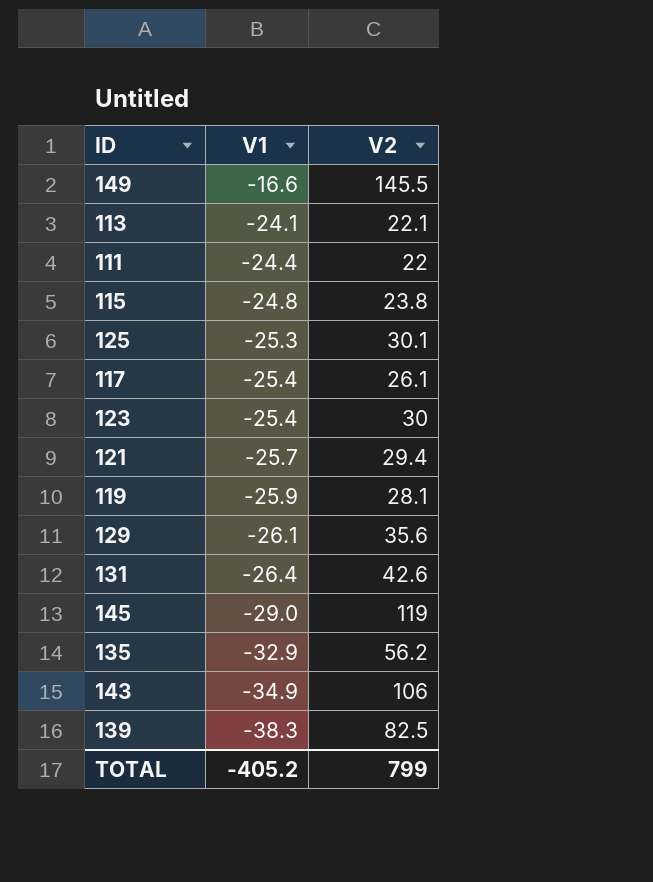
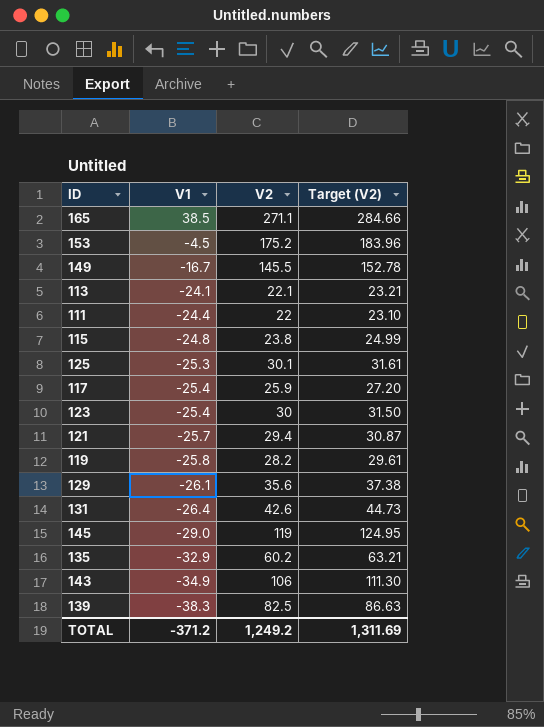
column Target (V2) | formula: none -> [V2] * 1.05
row 165: none -> 38.5 | 271.1 | 284.66
row 153: none -> -4.5 | 175.2 | 183.96
149 | V1: -16.6 -> -16.7
117 | V2: 26.1 -> 25.9
119 | V1: -25.9 -> -25.8
119 | V2: 28.1 -> 28.2
135 | V2: 56.2 -> 60.2
TOTAL | V1: -405.2 -> -371.2
TOTAL | V2: 799 -> 1,249.2

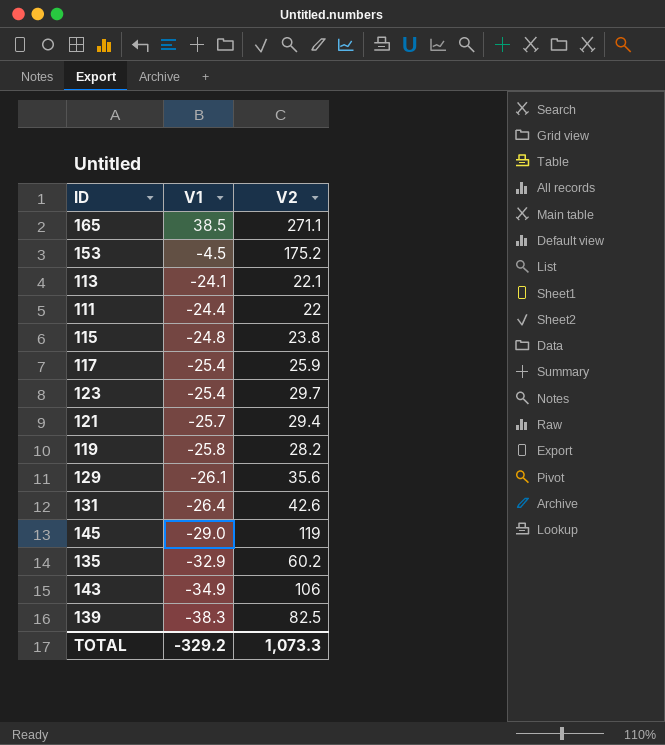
column Target (V2) | formula: [V2] * 1.05 -> none
row 149: -16.7 | 145.5 | 152.78 -> none
row 125: -25.3 | 30.1 | 31.61 -> none
123 | V2: 30 -> 29.7
TOTAL | V1: -371.2 -> -329.2
TOTAL | V2: 1,249.2 -> 1,073.3

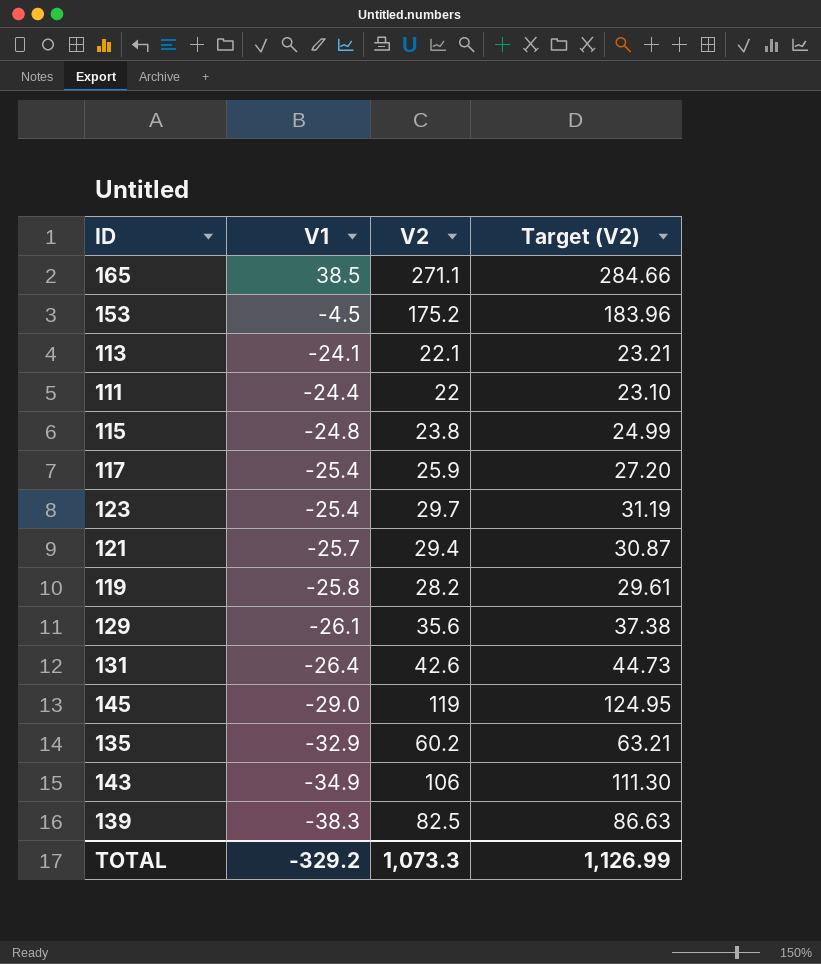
column Target (V2) | formula: none -> [V2] * 1.05

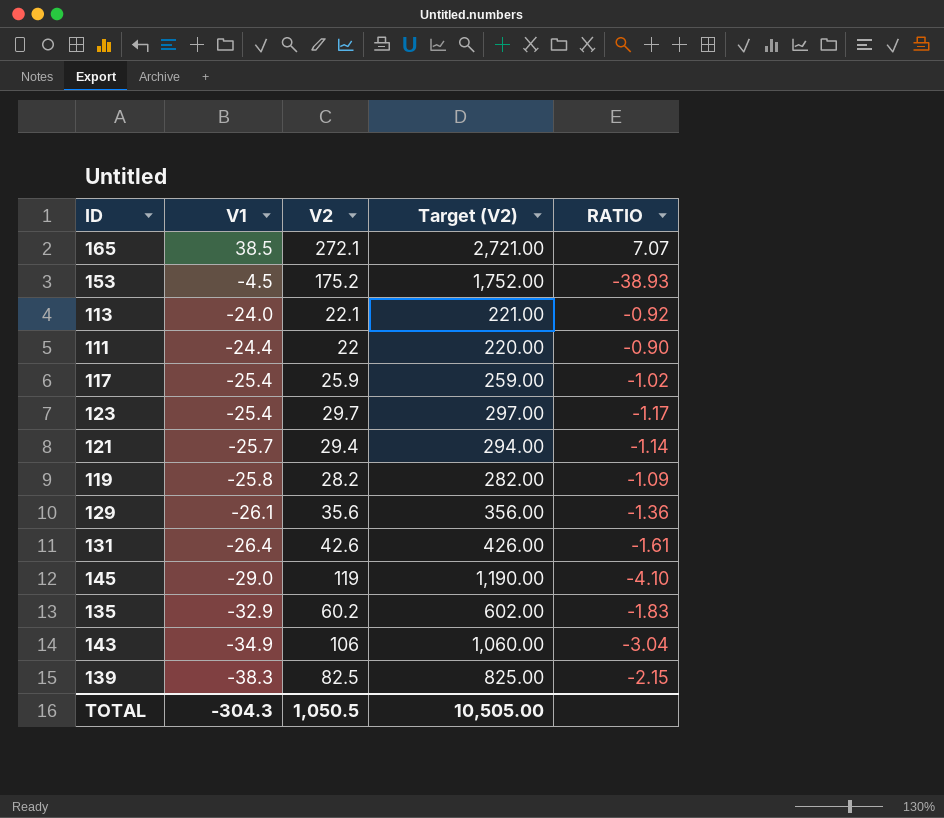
column Target (V2) | formula: [V2] * 1.05 -> [V2] * 10
column RATIO | formula: none -> [V2] / [V1]
row 115: -24.8 | 23.8 | 24.99 -> none
165 | V2: 271.1 -> 272.1
113 | V1: -24.1 -> -24.0
TOTAL | V1: -329.2 -> -304.3
TOTAL | V2: 1,073.3 -> 1,050.5
TOTAL | Target (V2): 1,126.99 -> 10,505.00

